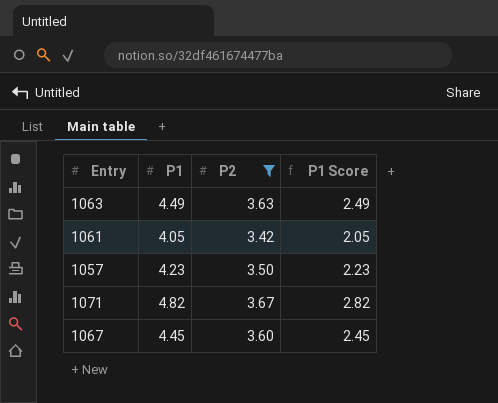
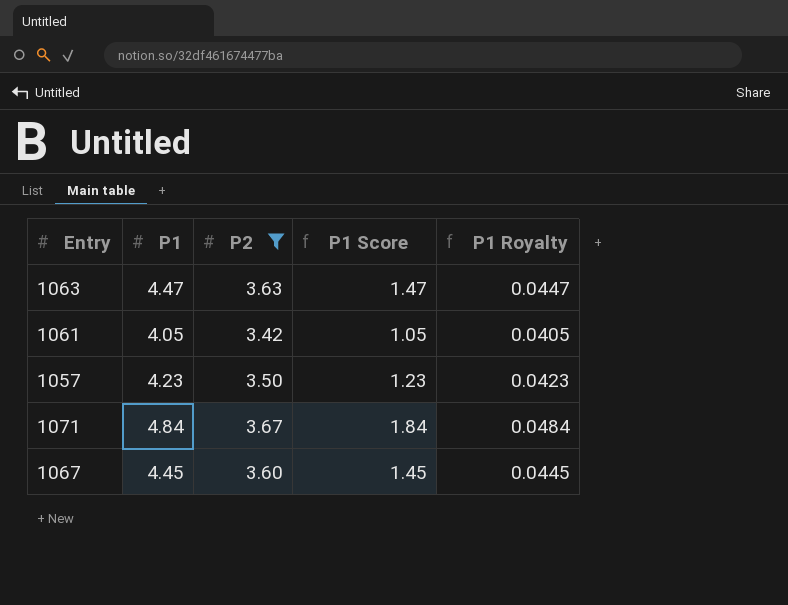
column P1 Score | formula: [P1] - 2 -> [P1] - 3
column P1 Royalty | formula: none -> [P1] * 0.01
1063 | P1: 4.49 -> 4.47
1071 | P1: 4.82 -> 4.84

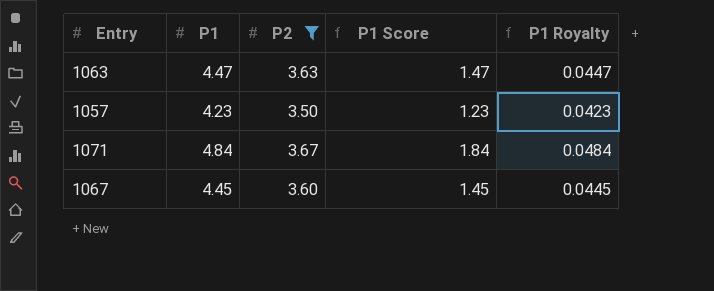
row 1061: 4.05 | 3.42 | 1.05 | 0.0405 -> none

